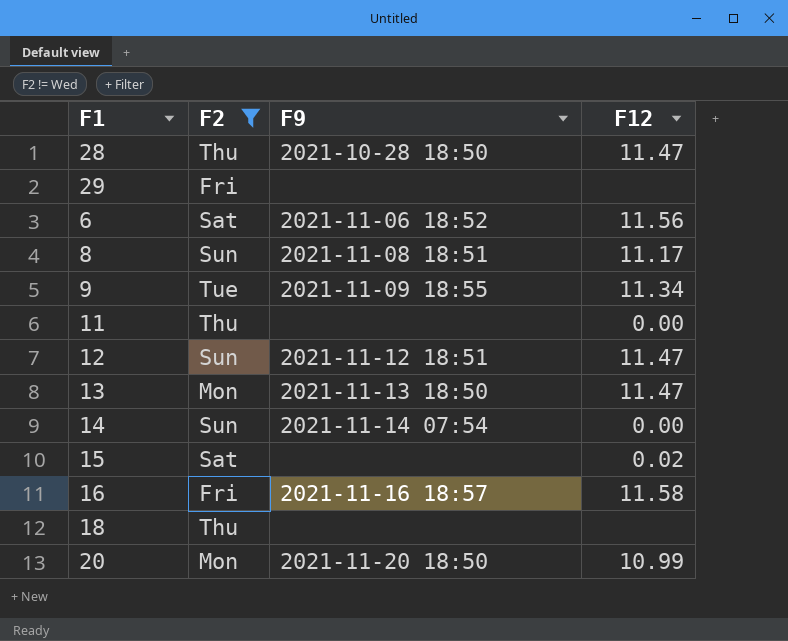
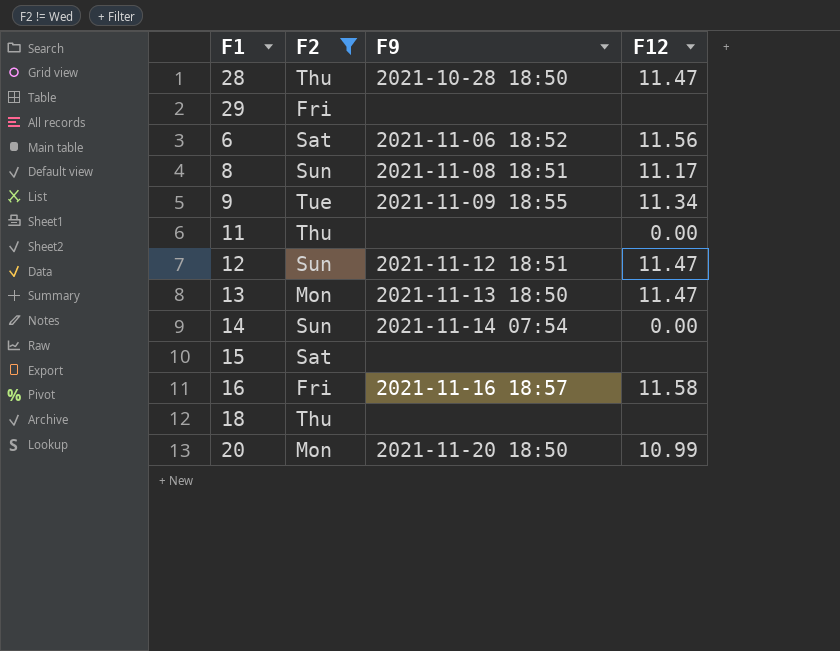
15 | F12: 0.02 -> none

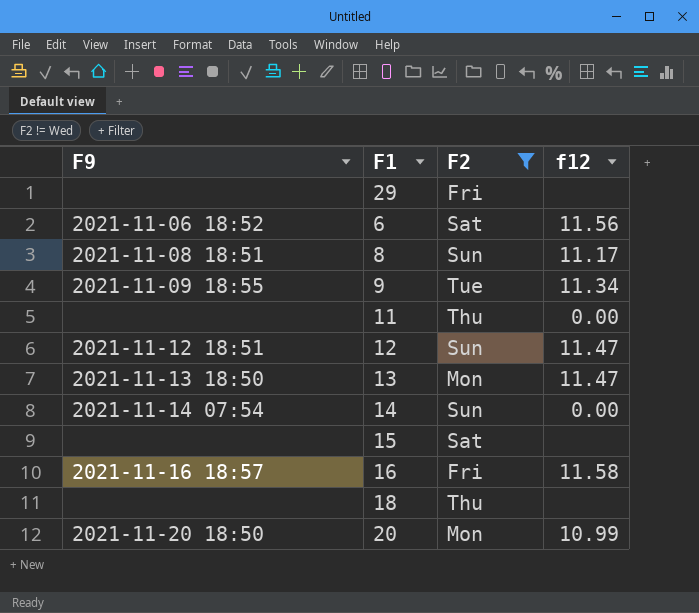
column F9 | position: 3 -> 1
column name: F12 -> f12
row 28: Thu | 2021-10-28 18:50 | 11.47 -> none

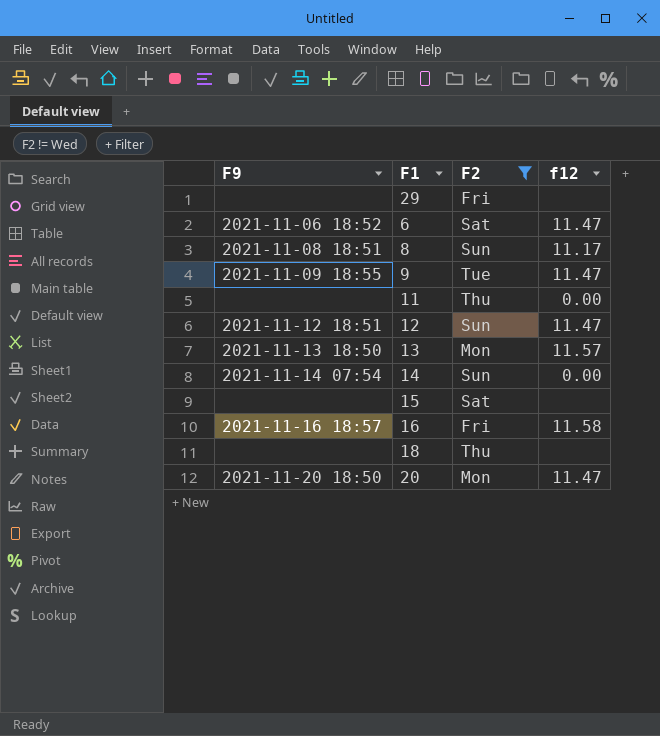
6 | f12: 11.56 -> 11.47
9 | f12: 11.34 -> 11.47
13 | f12: 11.47 -> 11.57
20 | f12: 10.99 -> 11.47

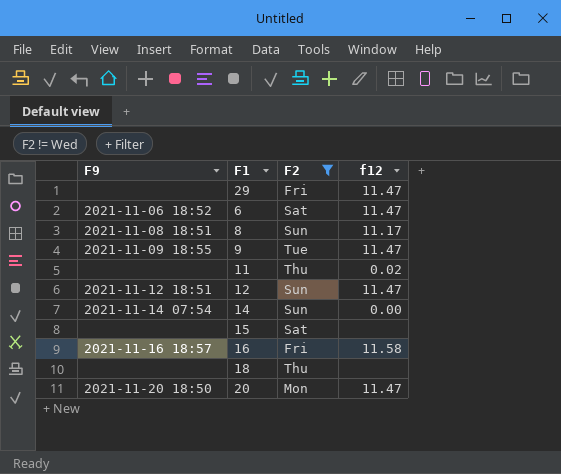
row 13: 2021-11-13 18:50 | Mon | 11.57 -> none
29 | f12: none -> 11.47
11 | f12: 0.00 -> 0.02

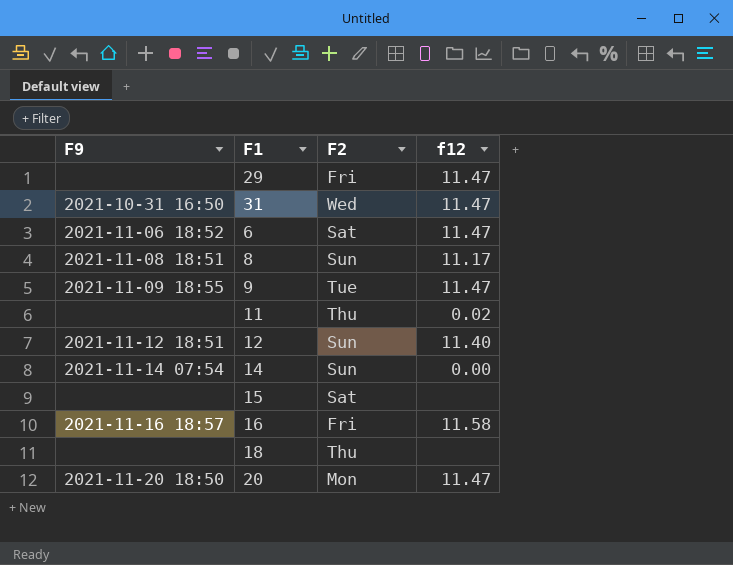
filter: F2 != Wed -> none
12 | f12: 11.47 -> 11.40

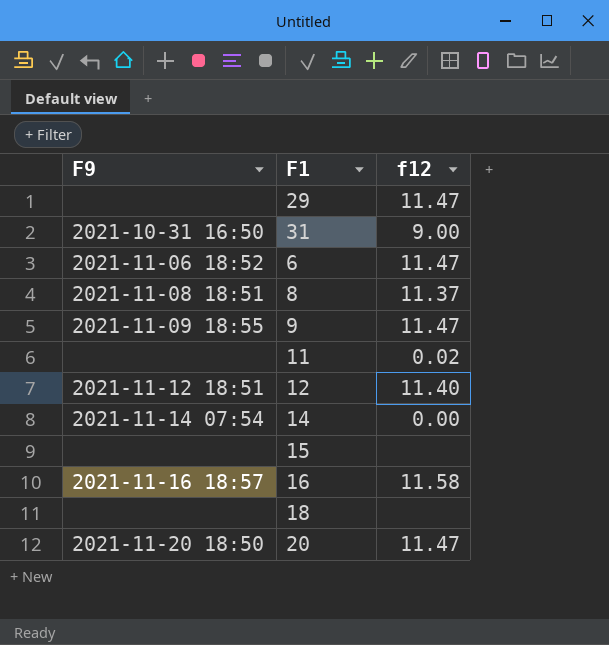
column F2 | position: 3 -> none
31 | f12: 11.47 -> 9.00
8 | f12: 11.17 -> 11.37

